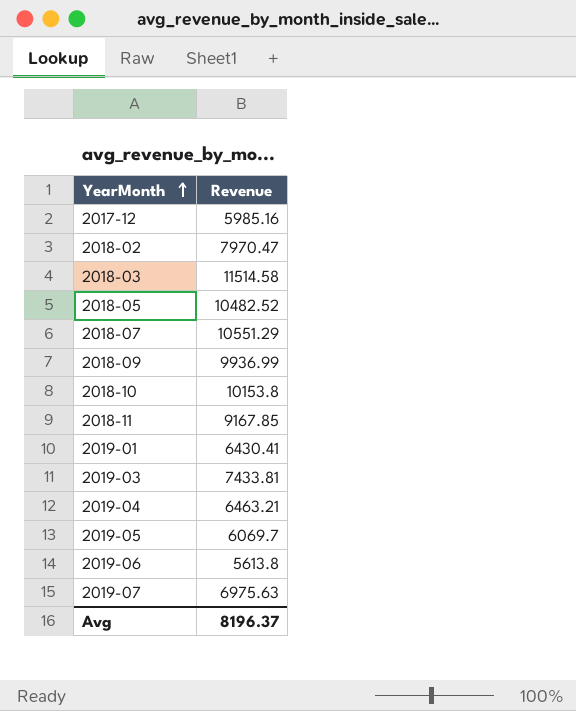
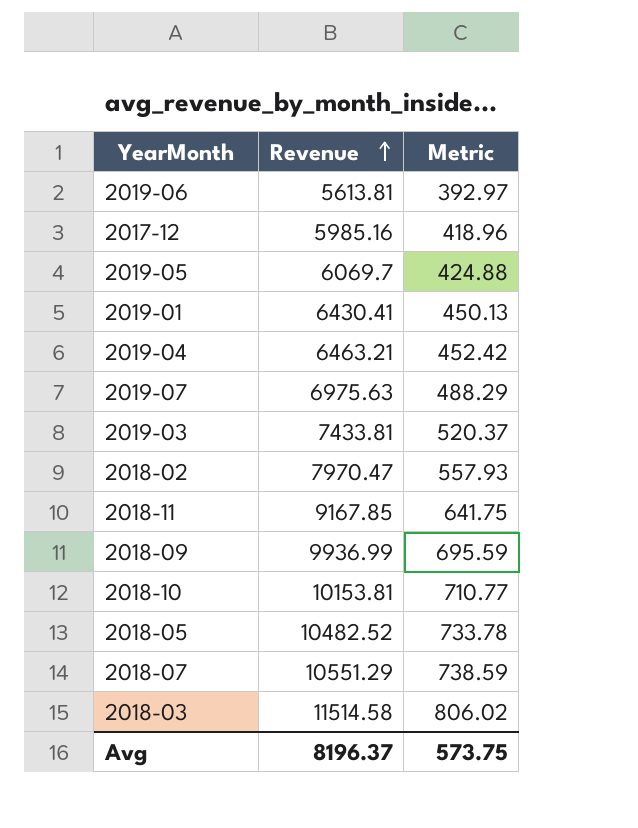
row order: YearMonth ascending -> Revenue ascending
column Metric | formula: none -> [Revenue] * 0.07
2019-06 | Revenue: 5613.8 -> 5613.81
2018-10 | Revenue: 10153.8 -> 10153.81

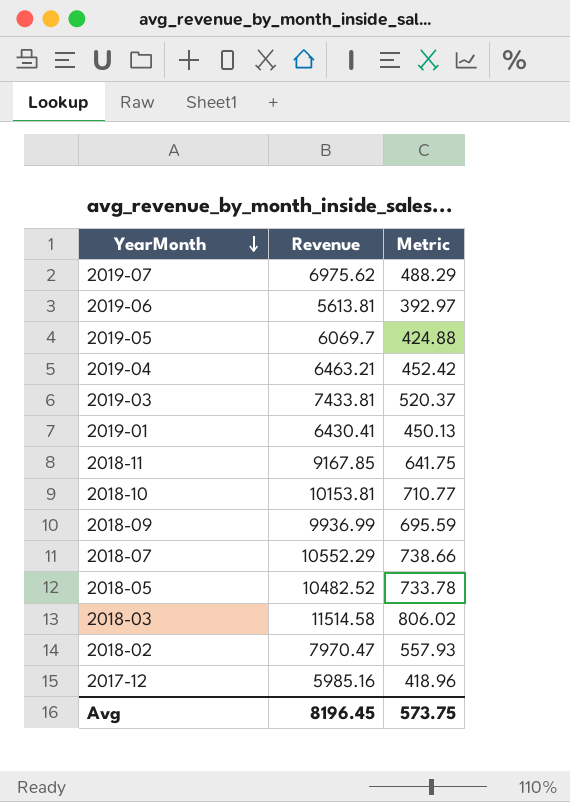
row order: Revenue ascending -> YearMonth descending
2019-07 | Revenue: 6975.63 -> 6975.62
2018-07 | Revenue: 10551.29 -> 10552.29
2018-07 | Metric: 738.59 -> 738.66
Avg | Revenue: 8196.37 -> 8196.45

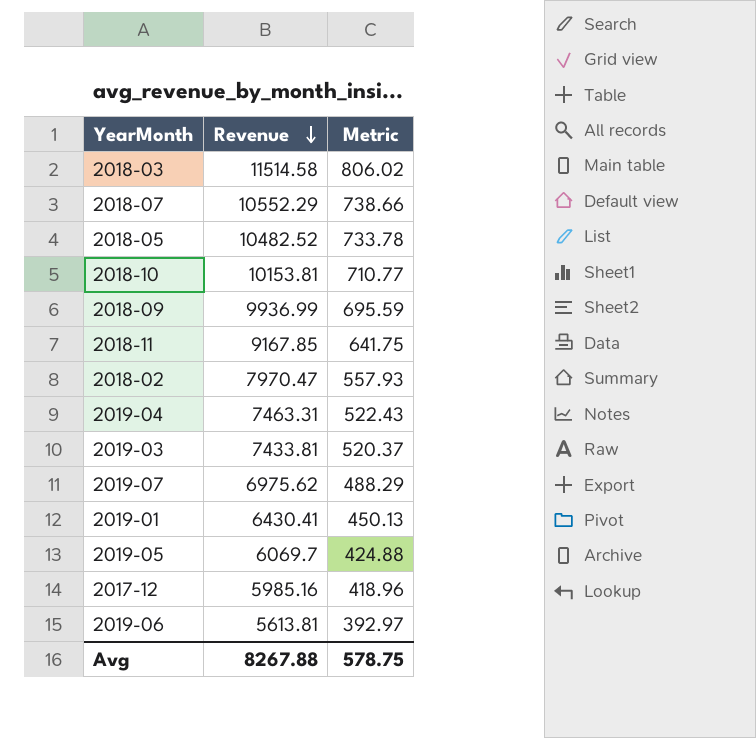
row order: YearMonth descending -> Revenue descending
2019-04 | Revenue: 6463.21 -> 7463.31
2019-04 | Metric: 452.42 -> 522.43
Avg | Revenue: 8196.45 -> 8267.88
Avg | Metric: 573.75 -> 578.75

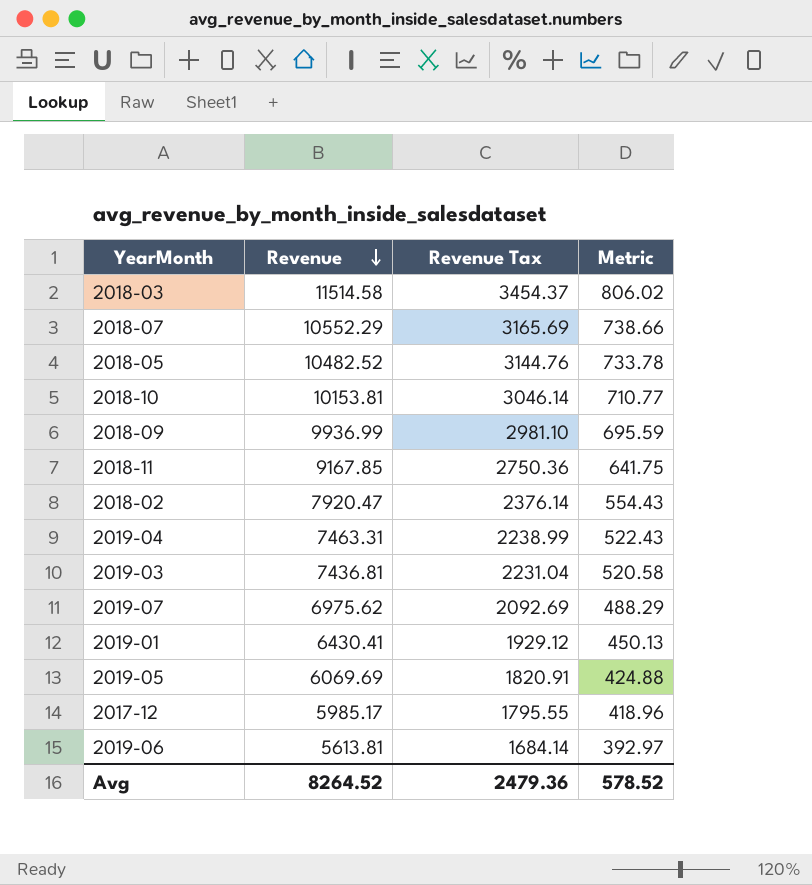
column Revenue Tax | formula: none -> [Revenue] * 0.3
2018-02 | Revenue: 7970.47 -> 7920.47
2018-02 | Metric: 557.93 -> 554.43
2019-03 | Revenue: 7433.81 -> 7436.81
2019-03 | Metric: 520.37 -> 520.58
2019-05 | Revenue: 6069.7 -> 6069.69
2017-12 | Revenue: 5985.16 -> 5985.17
Avg | Revenue: 8267.88 -> 8264.52
Avg | Metric: 578.75 -> 578.52

